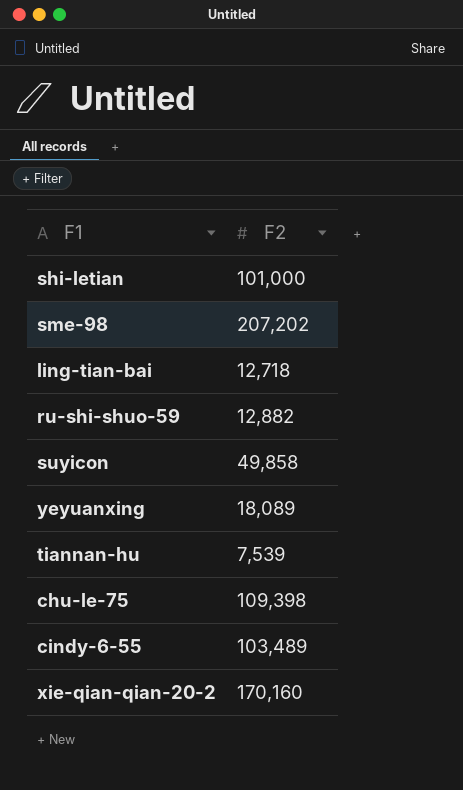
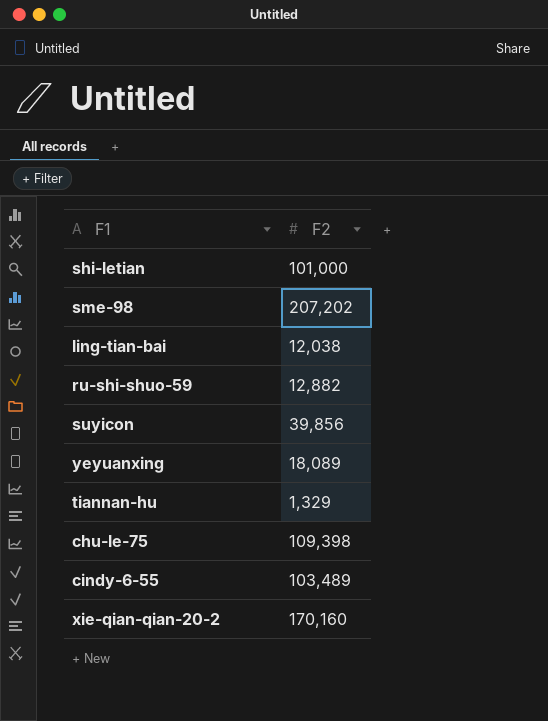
ling-tian-bai | F2: 12,718 -> 12,038
suyicon | F2: 49,858 -> 39,856
tiannan-hu | F2: 7,539 -> 1,329

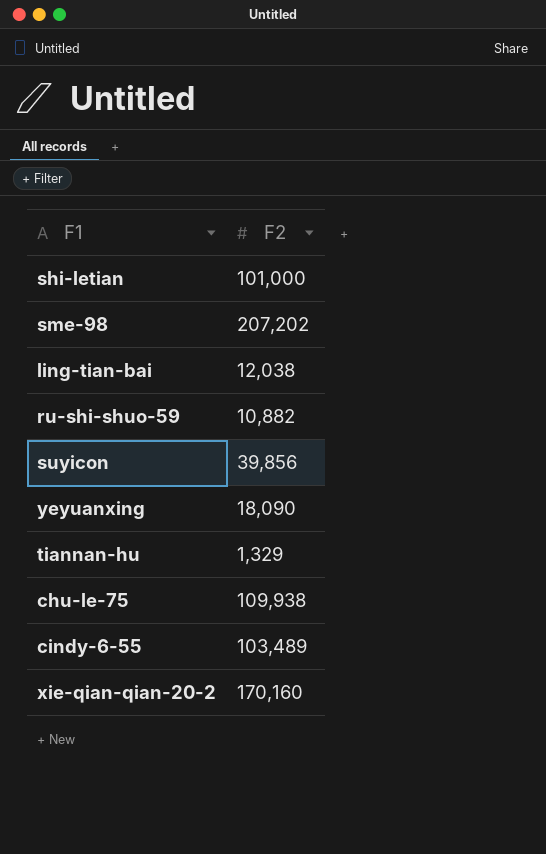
ru-shi-shuo-59 | F2: 12,882 -> 10,882
yeyuanxing | F2: 18,089 -> 18,090
chu-le-75 | F2: 109,398 -> 109,938

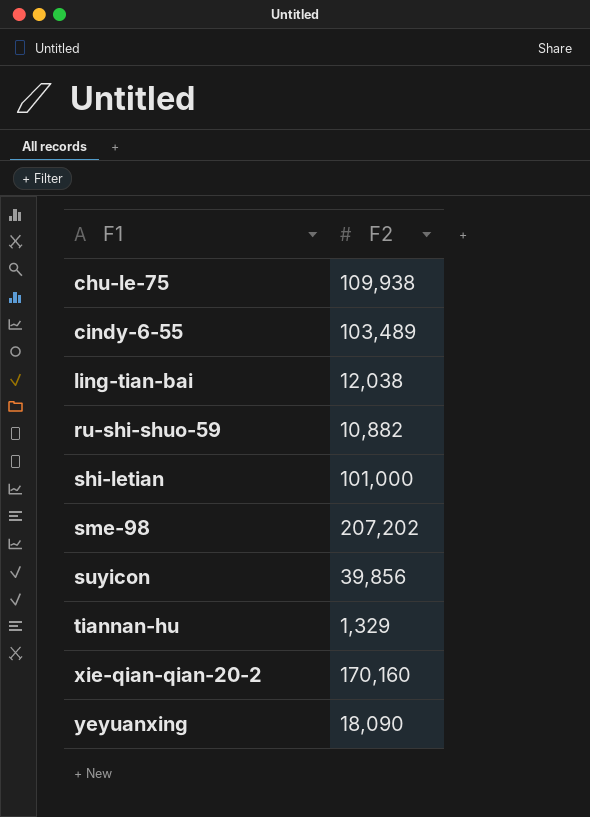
row order: none -> F1 ascending

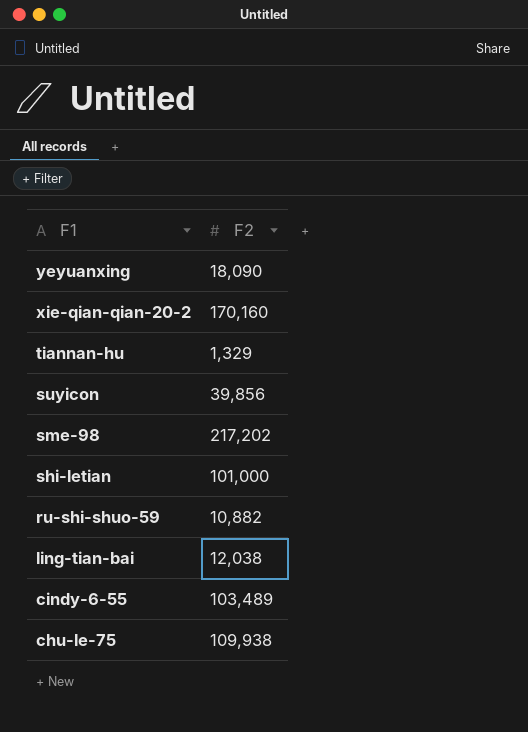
row order: F1 ascending -> F1 descending
sme-98 | F2: 207,202 -> 217,202

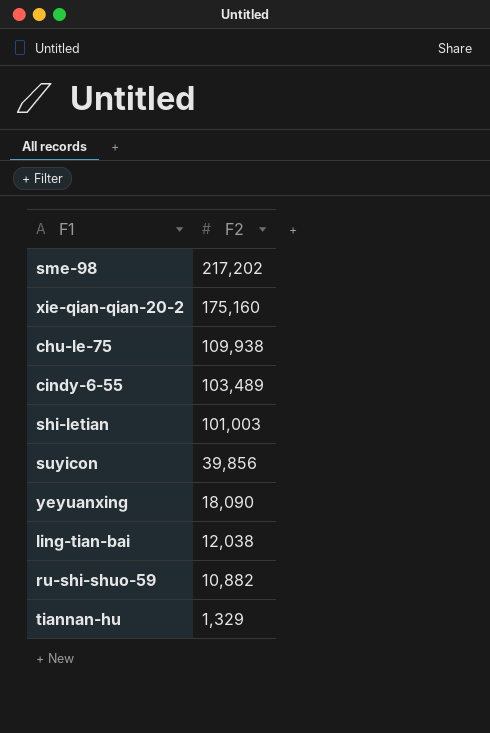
row order: F1 descending -> F2 descending
xie-qian-qian-20-2 | F2: 170,160 -> 175,160
shi-letian | F2: 101,000 -> 101,003

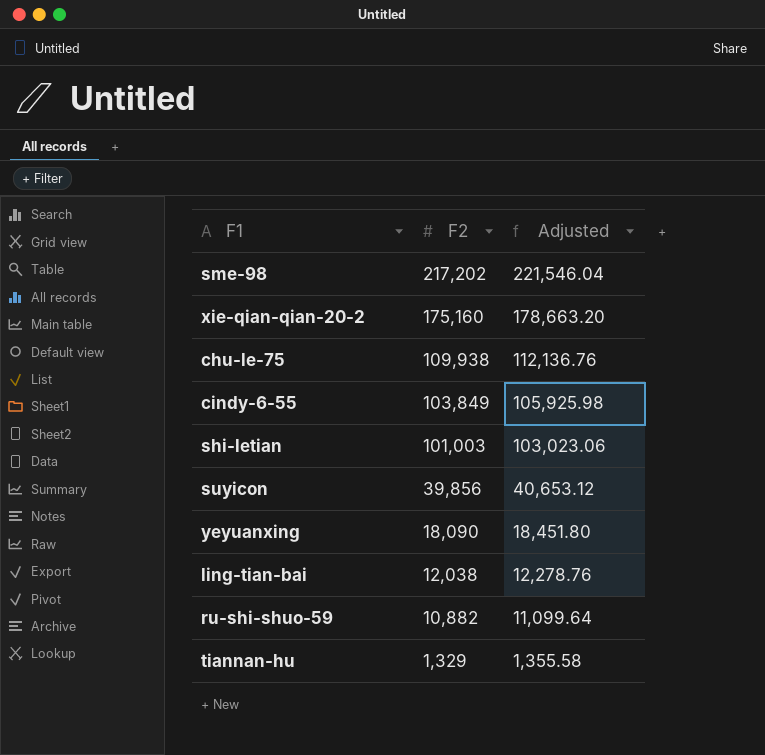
column Adjusted | formula: none -> [F2] * 1.02
cindy-6-55 | F2: 103,489 -> 103,849

